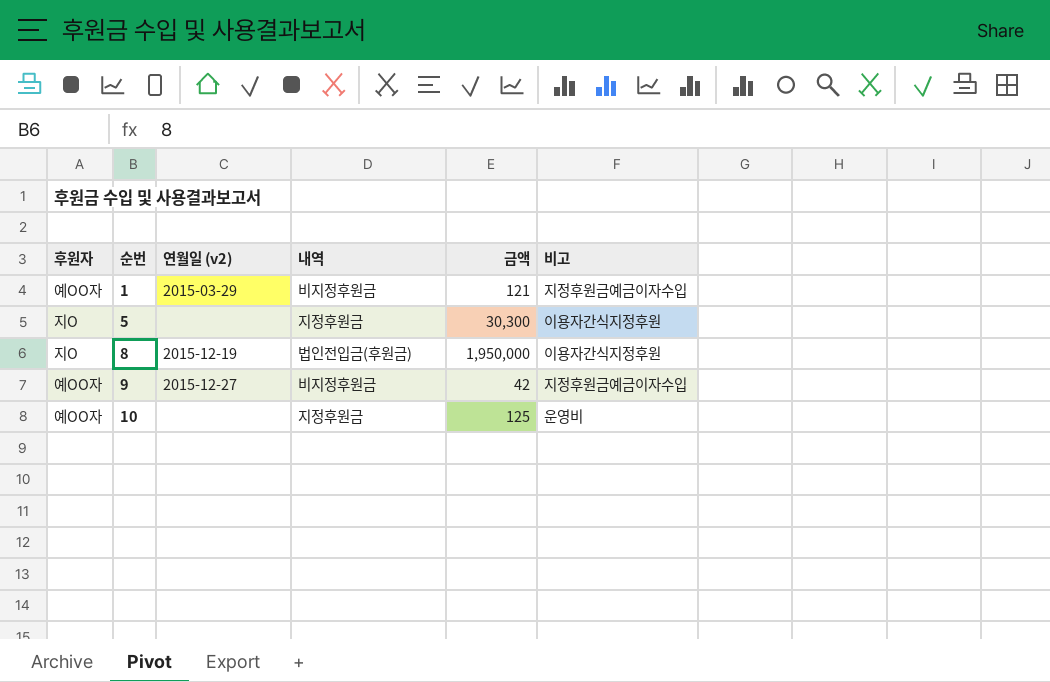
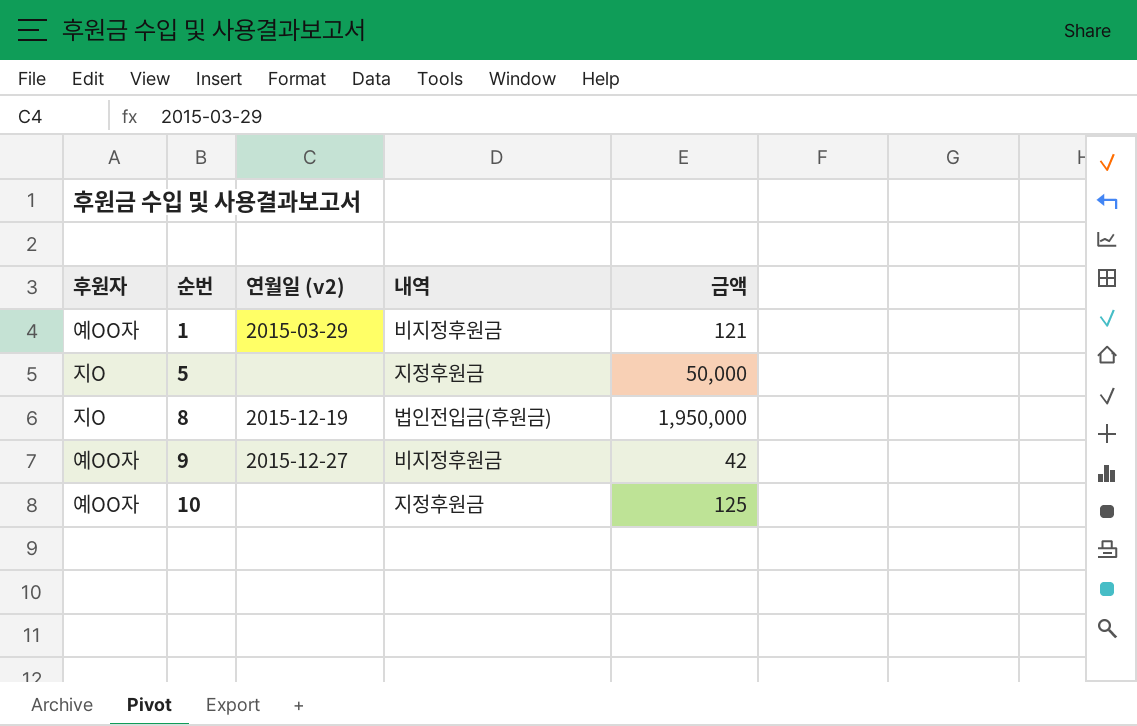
column 비고 | position: 6 -> none
5 | 금액: 30,300 -> 50,000

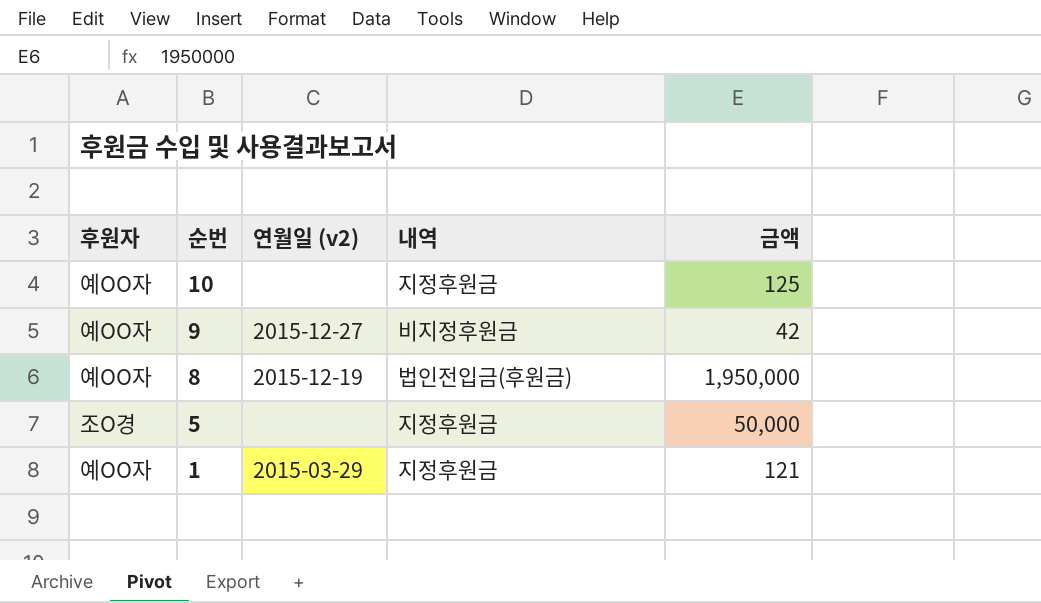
row order: 순번 ascending -> 순번 descending
8 | 후원자: 지O -> 예OO자
5 | 후원자: 지O -> 조O경
1 | 내역: 비지정후원금 -> 지정후원금

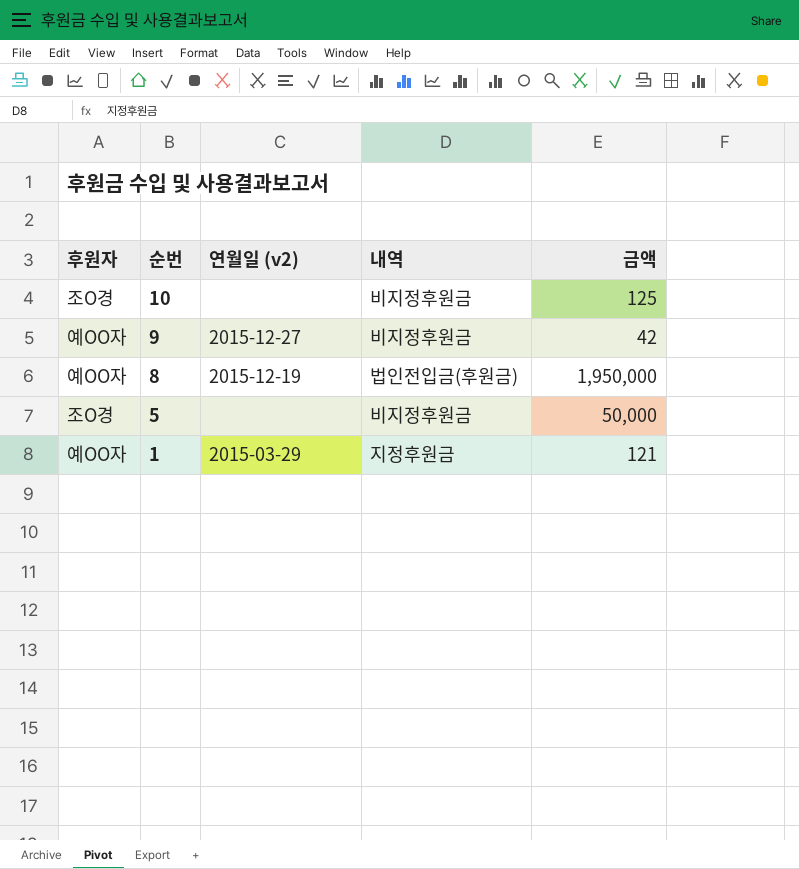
10 | 후원자: 예OO자 -> 조O경
10 | 내역: 지정후원금 -> 비지정후원금
5 | 내역: 지정후원금 -> 비지정후원금

